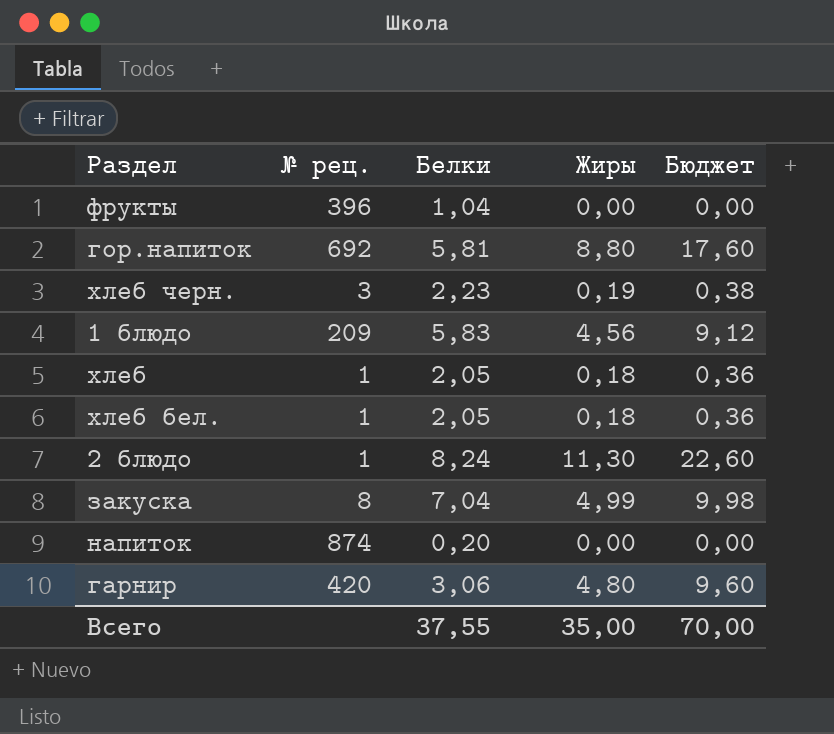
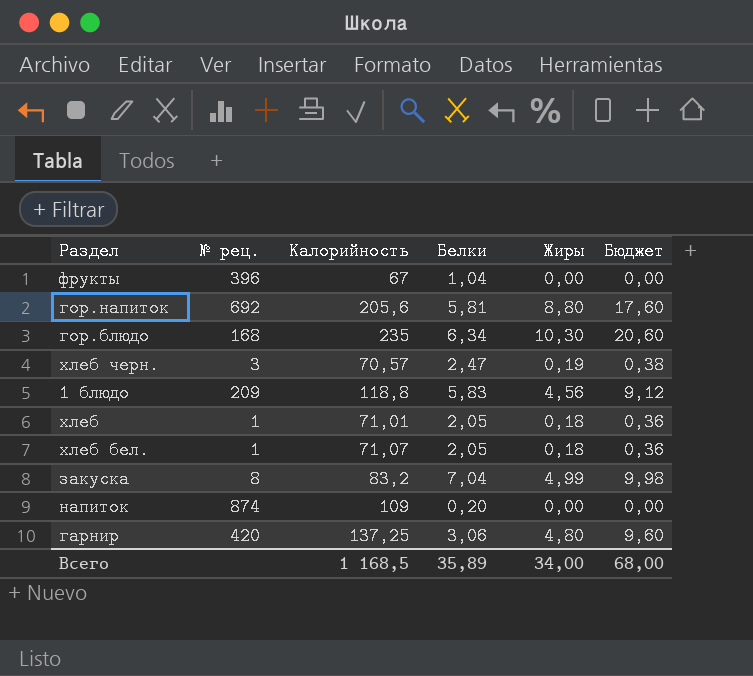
column Калорийность | position: none -> 3
row 2 блюдо: 1 | 8,24 | 11,30 | 22,60 -> none
row гор.блюдо: none -> 168 | 235 | 6,34 | 10,30 | 20,60
хлеб черн. | Белки: 2,23 -> 2,47
Всего | Белки: 37,55 -> 35,89
Всего | Жиры: 35,00 -> 34,00
Всего | Бюджет: 70,00 -> 68,00

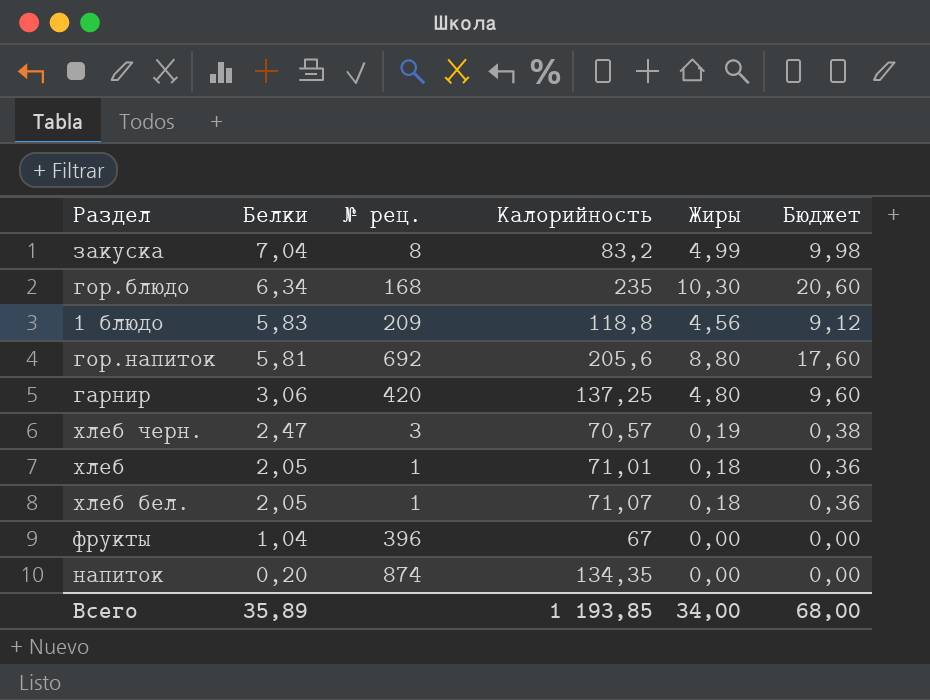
row order: none -> Белки descending
column Белки | position: 4 -> 2
напиток | Калорийность: 109 -> 134,35
Всего | Калорийность: 1 168,5 -> 1 193,85

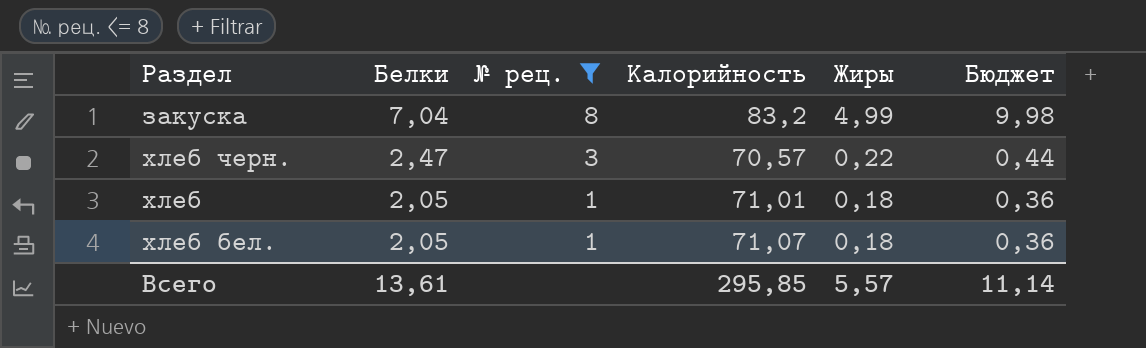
filter: none -> № рец. <= 8
хлеб черн. | Жиры: 0,19 -> 0,22
хлеб черн. | Бюджет: 0,38 -> 0,44
Всего | Белки: 35,89 -> 13,61
Всего | Калорийность: 1 193,85 -> 295,85
Всего | Жиры: 34,00 -> 5,57
Всего | Бюджет: 68,00 -> 11,14

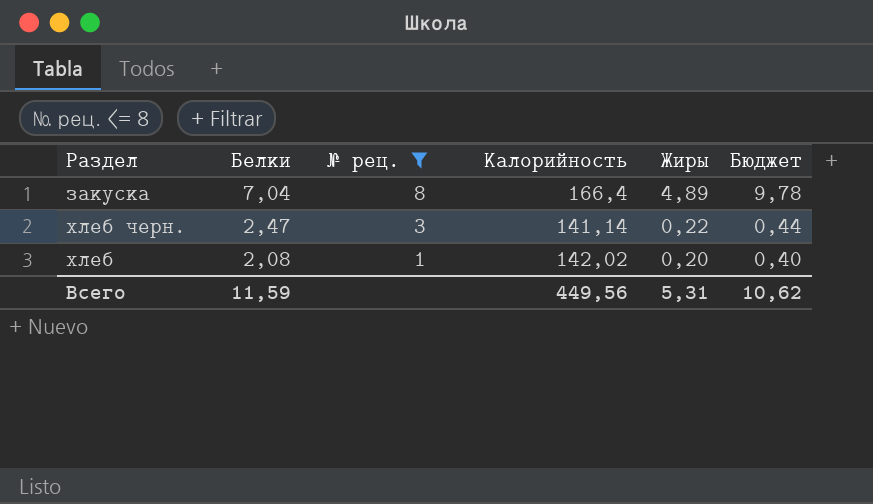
row хлеб бел.: 2,05 | 1 | 71,07 | 0,18 | 0,36 -> none
закуска | Калорийность: 83,2 -> 166,4
закуска | Жиры: 4,99 -> 4,89
закуска | Бюджет: 9,98 -> 9,78
хлеб черн. | Калорийность: 70,57 -> 141,14
хлеб | Белки: 2,05 -> 2,08
хлеб | Калорийность: 71,01 -> 142,02
хлеб | Жиры: 0,18 -> 0,20
хлеб | Бюджет: 0,36 -> 0,40
Всего | Белки: 13,61 -> 11,59
Всего | Калорийность: 295,85 -> 449,56
Всего | Жиры: 5,57 -> 5,31
Всего | Бюджет: 11,14 -> 10,62

